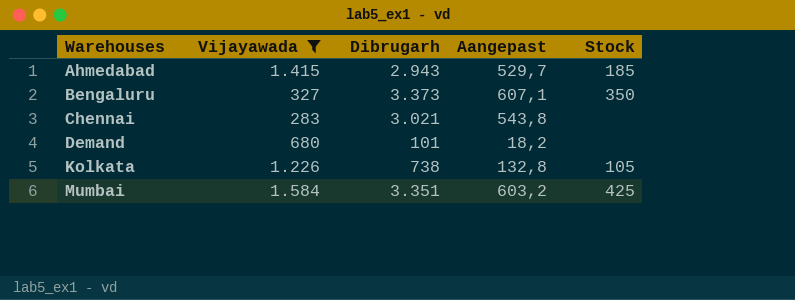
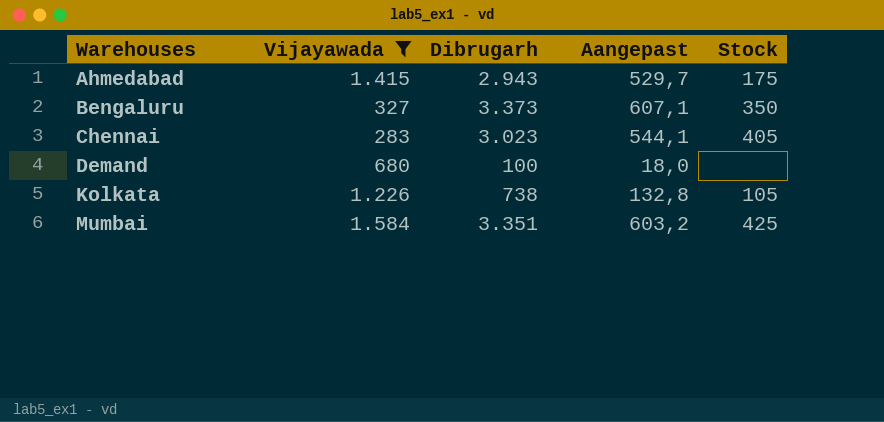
Ahmedabad | Stock: 185 -> 175
Chennai | Dibrugarh: 3.021 -> 3.023
Chennai | Aangepast: 543,8 -> 544,1
Chennai | Stock: none -> 405
Demand | Dibrugarh: 101 -> 100
Demand | Aangepast: 18,2 -> 18,0

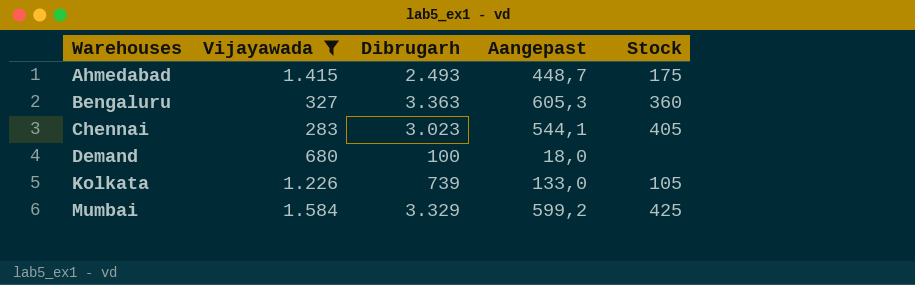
Ahmedabad | Dibrugarh: 2.943 -> 2.493
Ahmedabad | Aangepast: 529,7 -> 448,7
Bengaluru | Dibrugarh: 3.373 -> 3.363
Bengaluru | Aangepast: 607,1 -> 605,3
Bengaluru | Stock: 350 -> 360
Kolkata | Dibrugarh: 738 -> 739
Kolkata | Aangepast: 132,8 -> 133,0
Mumbai | Dibrugarh: 3.351 -> 3.329
Mumbai | Aangepast: 603,2 -> 599,2

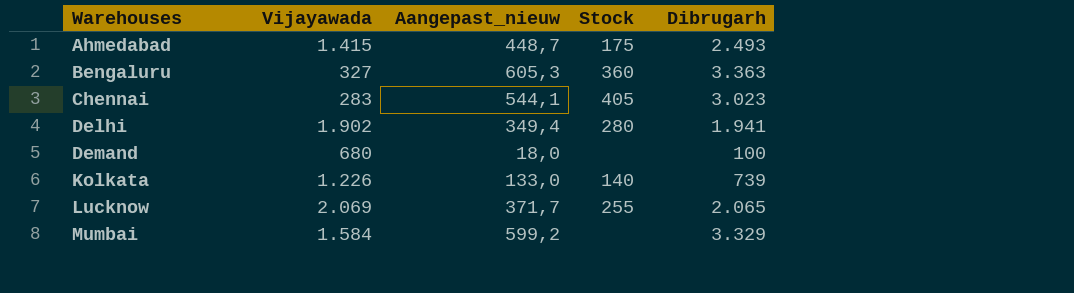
filter: Vijayawada <= 1.584 -> none
column name: Aangepast -> Aangepast_nieuw
column Dibrugarh | position: 3 -> 5
Kolkata | Stock: 105 -> 140
Mumbai | Stock: 425 -> none

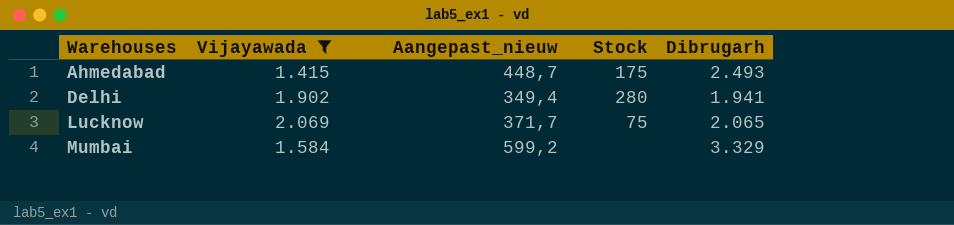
filter: none -> Vijayawada >= 1.415
Lucknow | Stock: 255 -> 75

